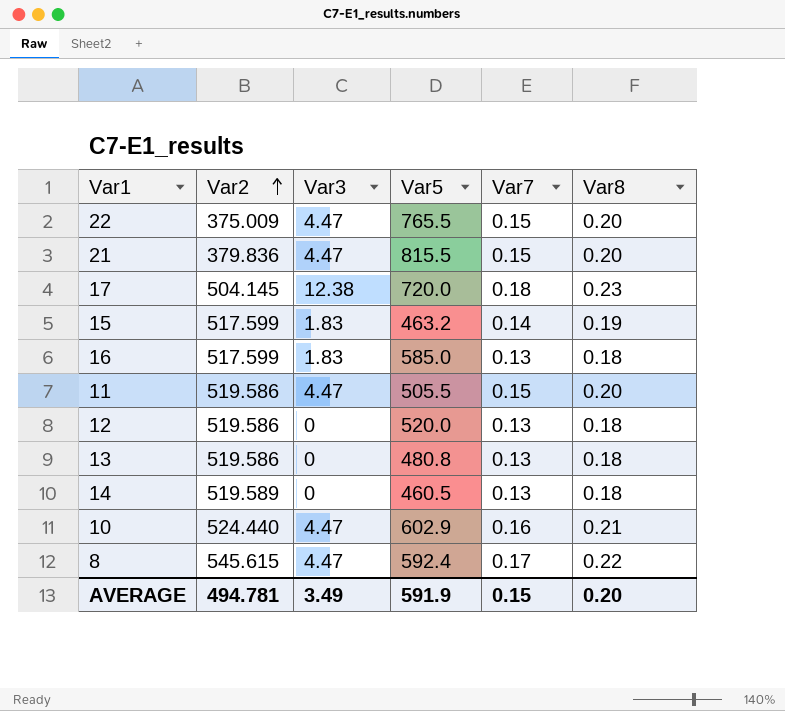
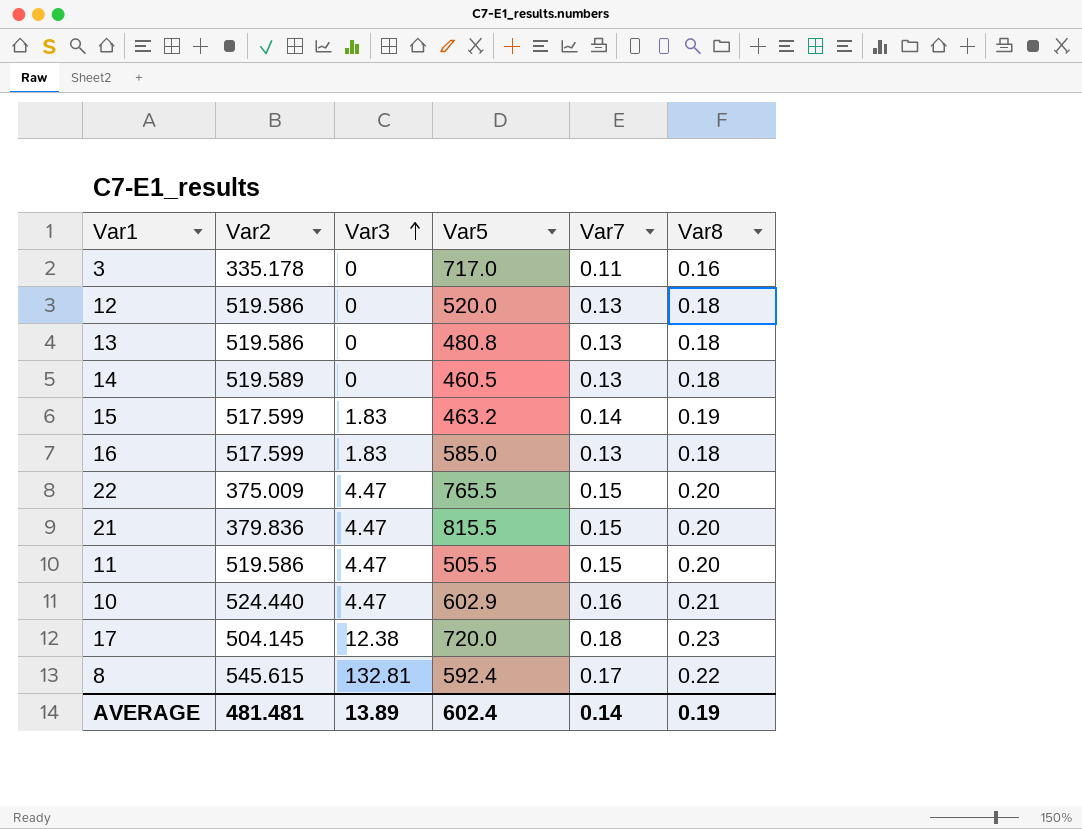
row order: Var2 ascending -> Var3 ascending
row 3: none -> 335.178 | 0 | 717.0 | 0.11 | 0.16
8 | Var3: 4.47 -> 132.81
AVERAGE | Var2: 494.781 -> 481.481
AVERAGE | Var3: 3.49 -> 13.89
AVERAGE | Var5: 591.9 -> 602.4
AVERAGE | Var7: 0.15 -> 0.14
AVERAGE | Var8: 0.20 -> 0.19

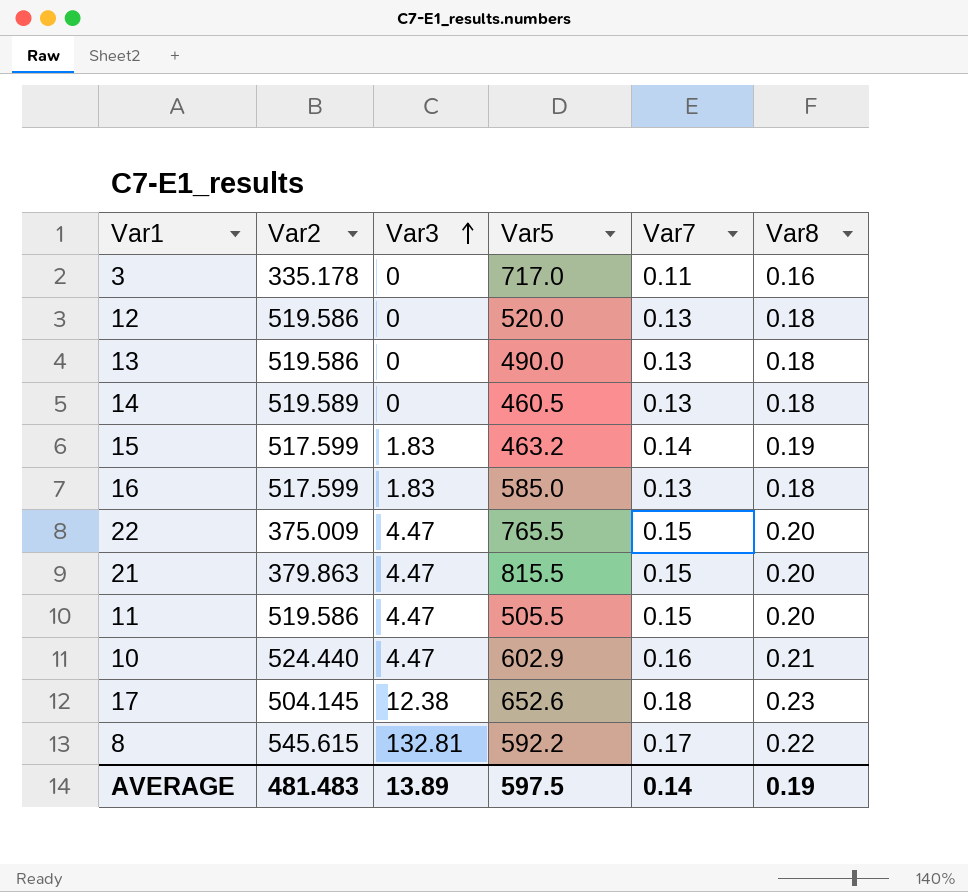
13 | Var5: 480.8 -> 490.0
21 | Var2: 379.836 -> 379.863
17 | Var5: 720.0 -> 652.6
8 | Var5: 592.4 -> 592.2
AVERAGE | Var2: 481.481 -> 481.483
AVERAGE | Var5: 602.4 -> 597.5

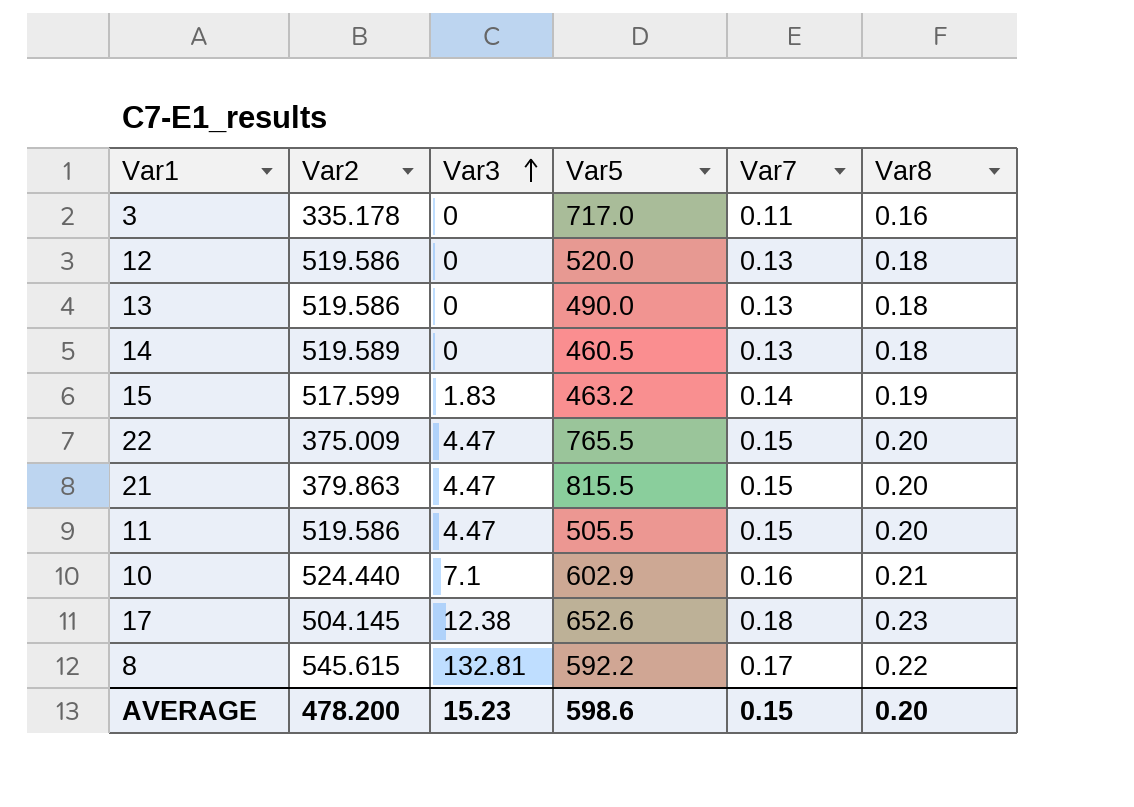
row 16: 517.599 | 1.83 | 585.0 | 0.13 | 0.18 -> none
10 | Var3: 4.47 -> 7.1
AVERAGE | Var2: 481.483 -> 478.200
AVERAGE | Var3: 13.89 -> 15.23
AVERAGE | Var5: 597.5 -> 598.6
AVERAGE | Var7: 0.14 -> 0.15
AVERAGE | Var8: 0.19 -> 0.20

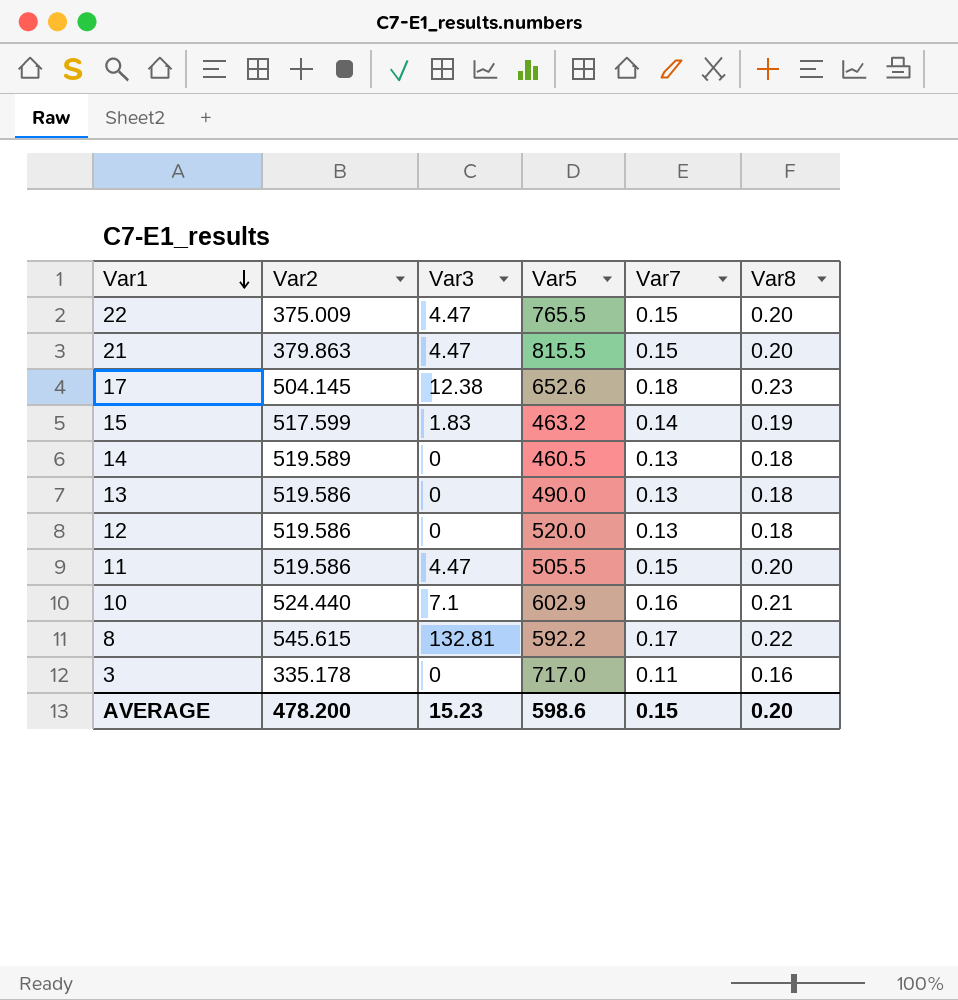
row order: Var3 ascending -> Var1 descending

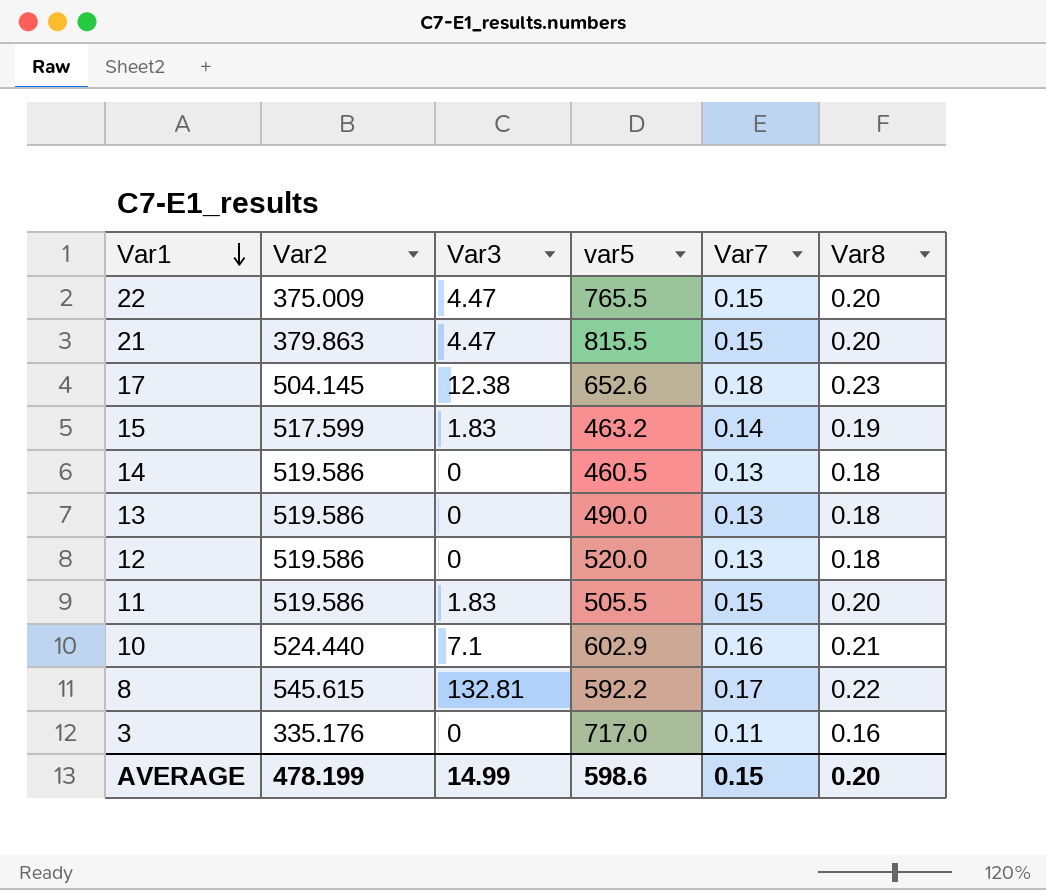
column name: Var5 -> var5
14 | Var2: 519.589 -> 519.586
11 | Var3: 4.47 -> 1.83
3 | Var2: 335.178 -> 335.176
AVERAGE | Var2: 478.200 -> 478.199
AVERAGE | Var3: 15.23 -> 14.99

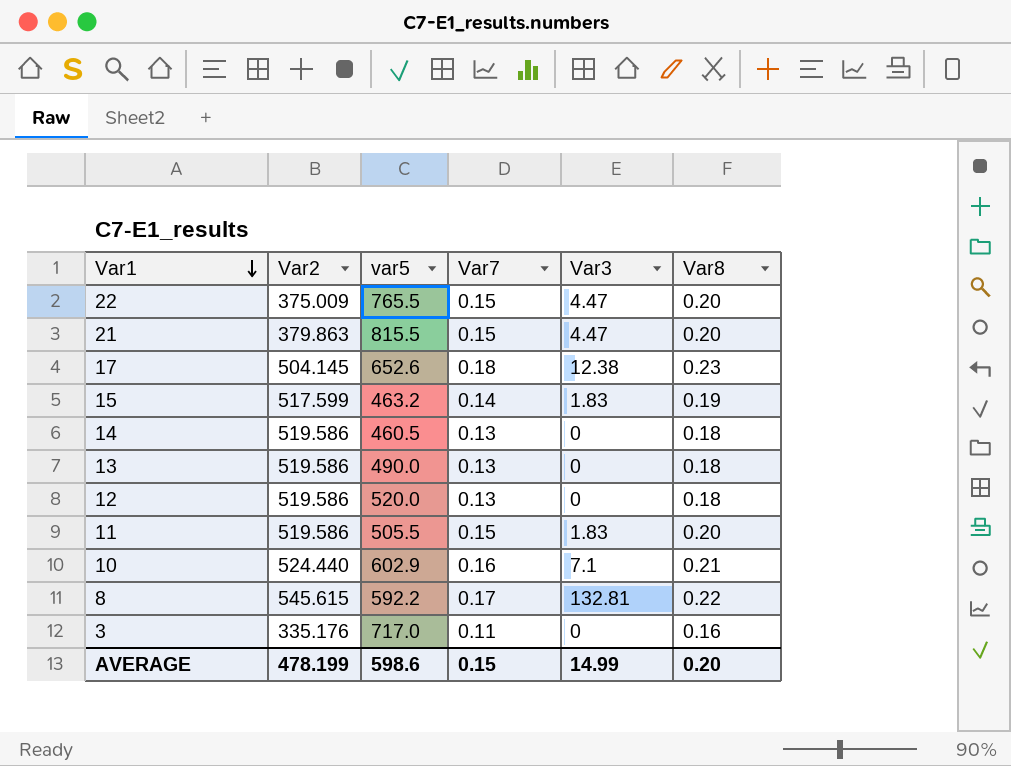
column Var3 | position: 3 -> 5

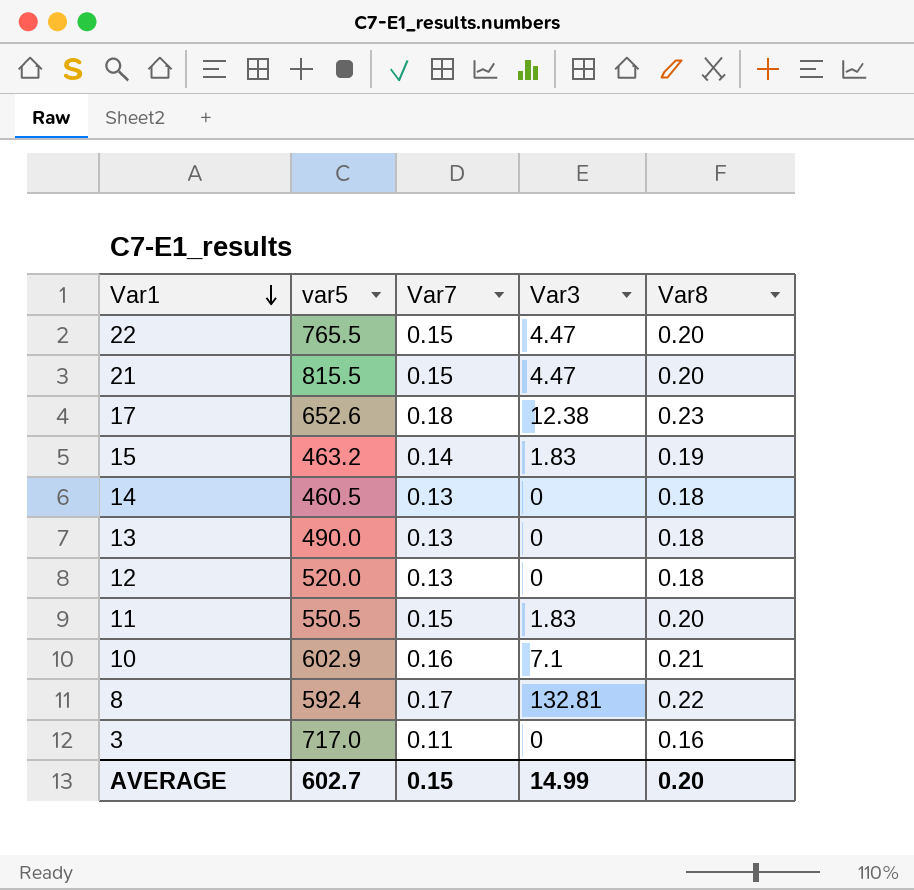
column Var2 | position: 2 -> none
11 | var5: 505.5 -> 550.5
8 | var5: 592.2 -> 592.4
AVERAGE | var5: 598.6 -> 602.7

